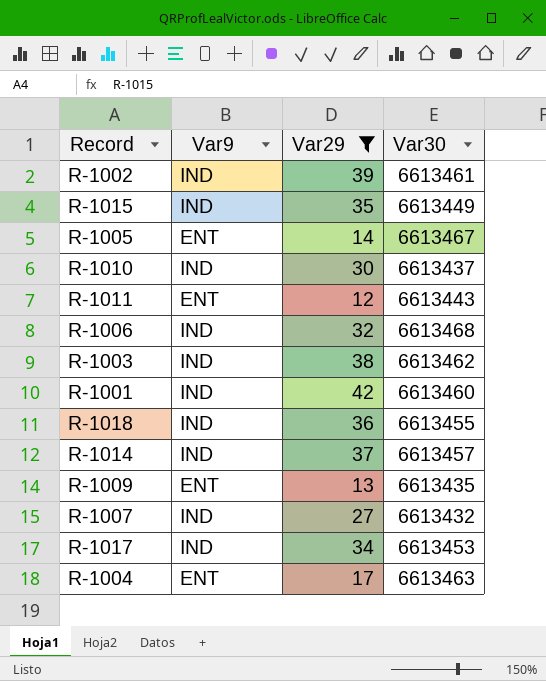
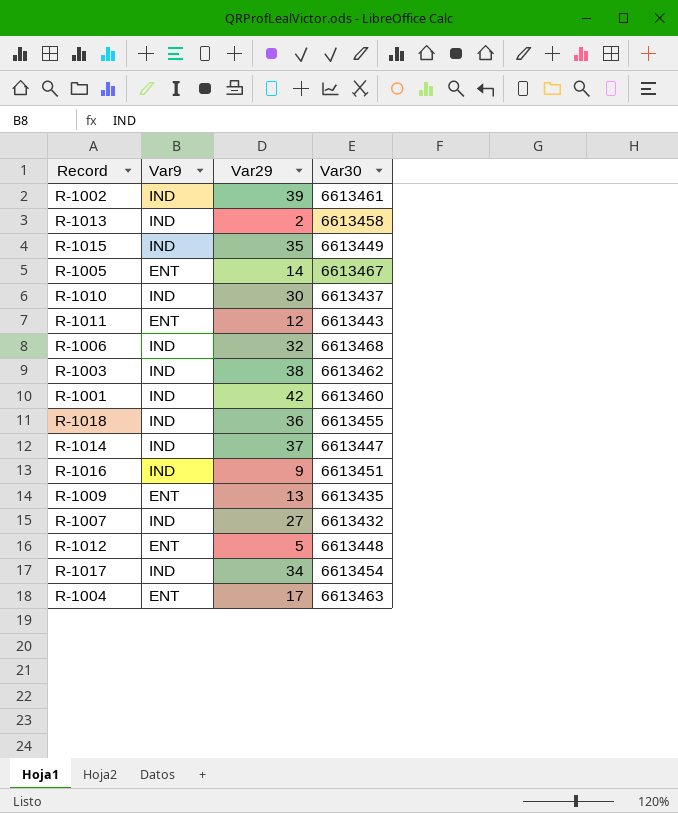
filter: Var29 >= 12 -> none
R-1014 | Var30: 6613457 -> 6613447
R-1017 | Var30: 6613453 -> 6613454

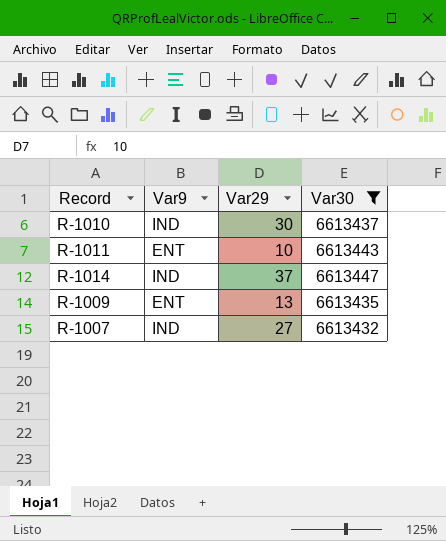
filter: none -> Var30 <= 6613447
R-1011 | Var29: 12 -> 10

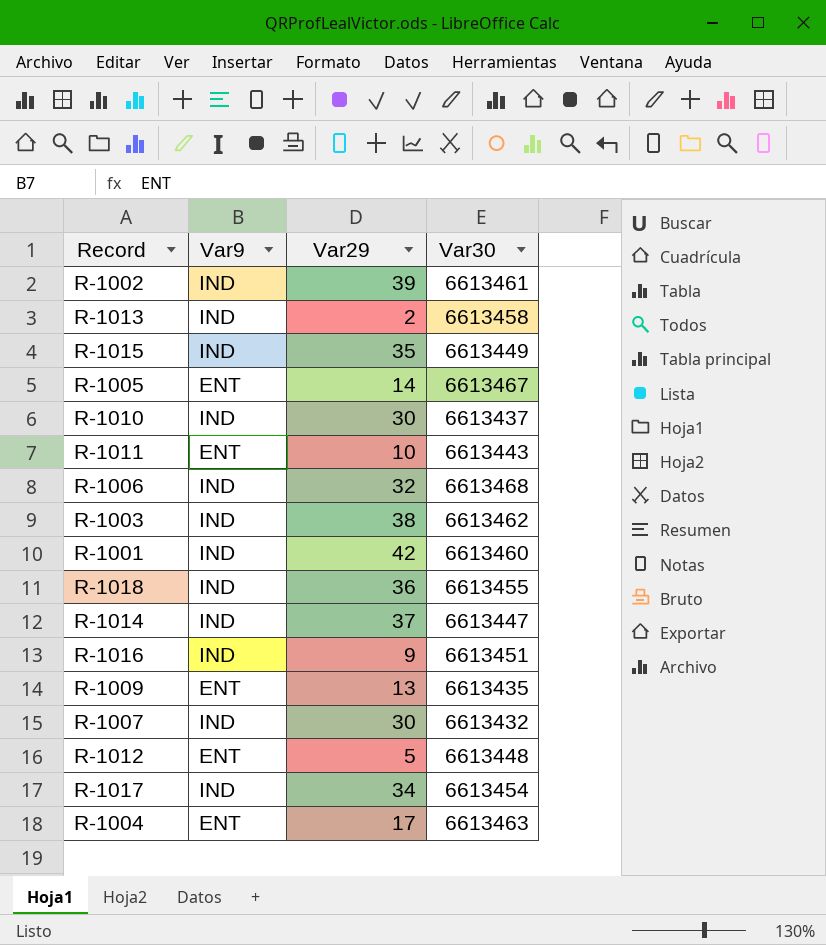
filter: Var30 <= 6613447 -> none
R-1007 | Var29: 27 -> 30

